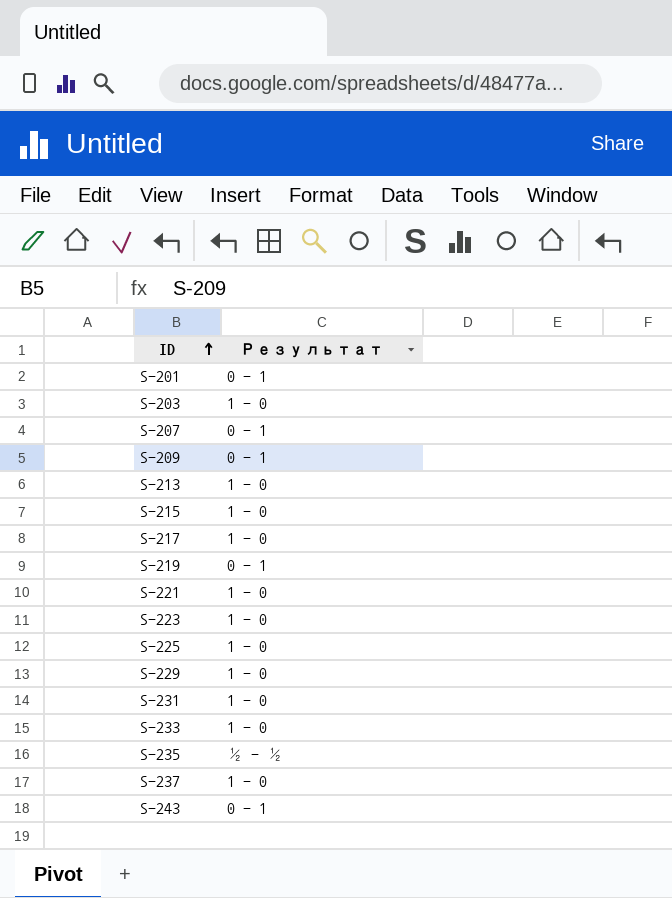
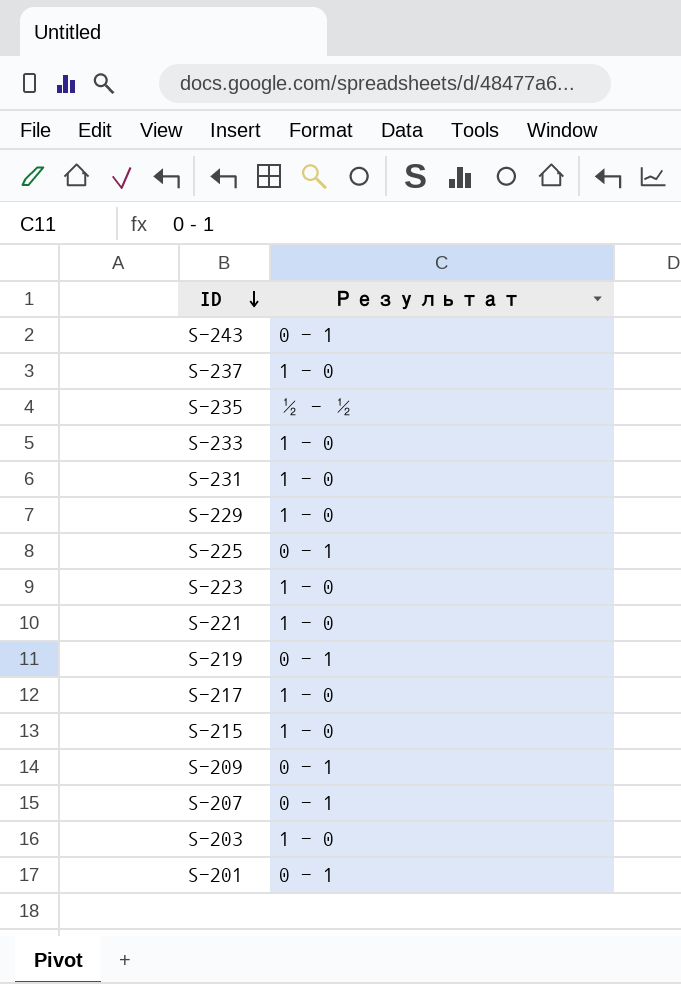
row order: ID ascending -> ID descending
row S-213: 1 - 0 -> none
S-225 | Результат: 1 - 0 -> 0 - 1

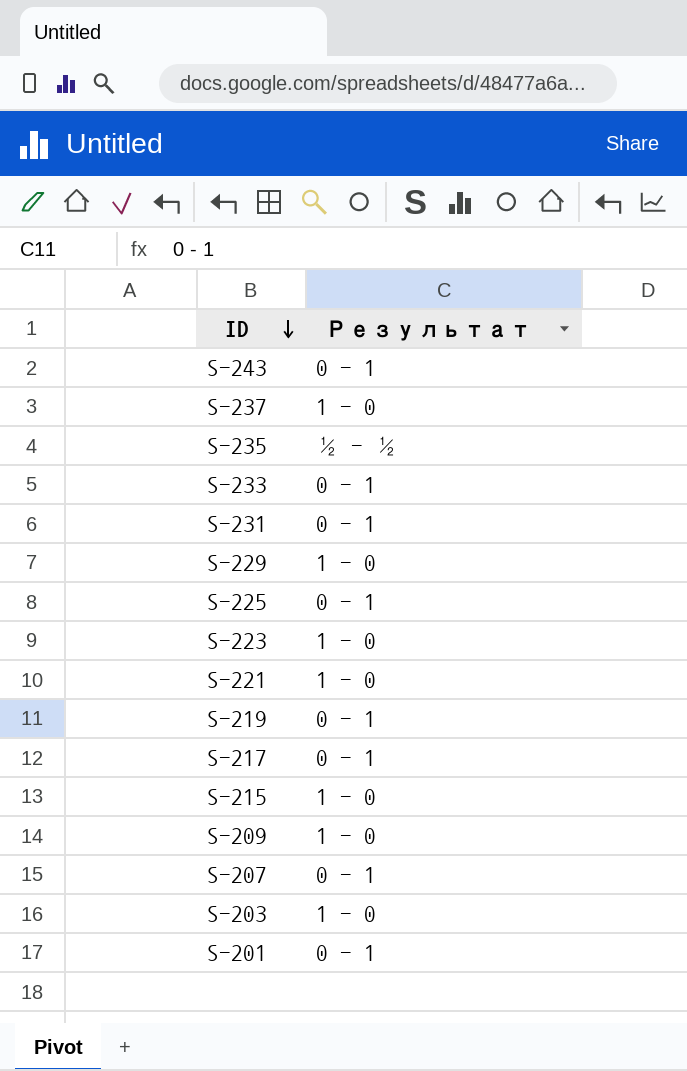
S-233 | Результат: 1 - 0 -> 0 - 1
S-231 | Результат: 1 - 0 -> 0 - 1
S-217 | Результат: 1 - 0 -> 0 - 1
S-209 | Результат: 0 - 1 -> 1 - 0

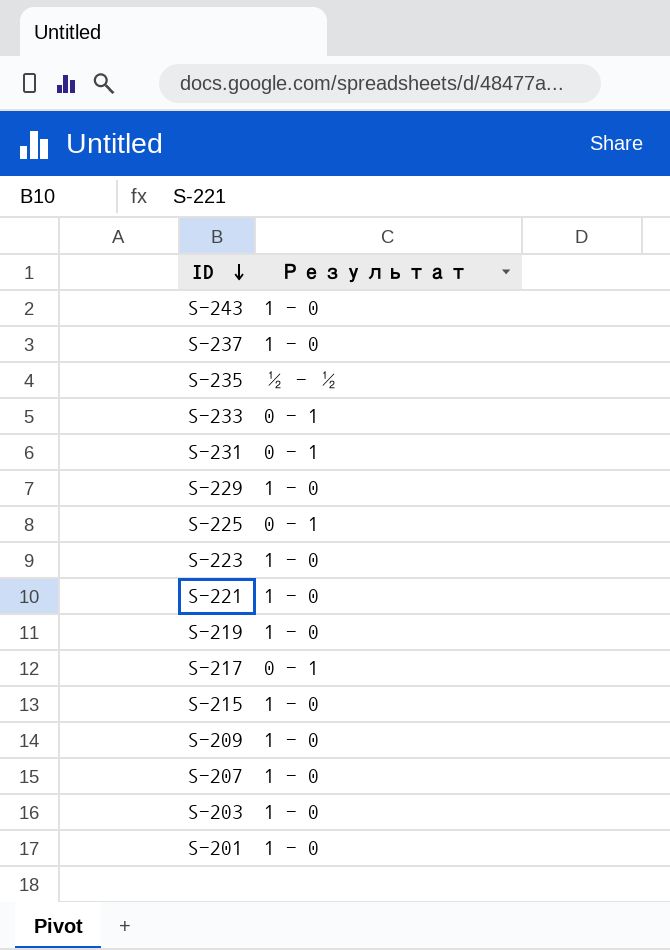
S-243 | Результат: 0 - 1 -> 1 - 0
S-219 | Результат: 0 - 1 -> 1 - 0
S-207 | Результат: 0 - 1 -> 1 - 0
S-201 | Результат: 0 - 1 -> 1 - 0

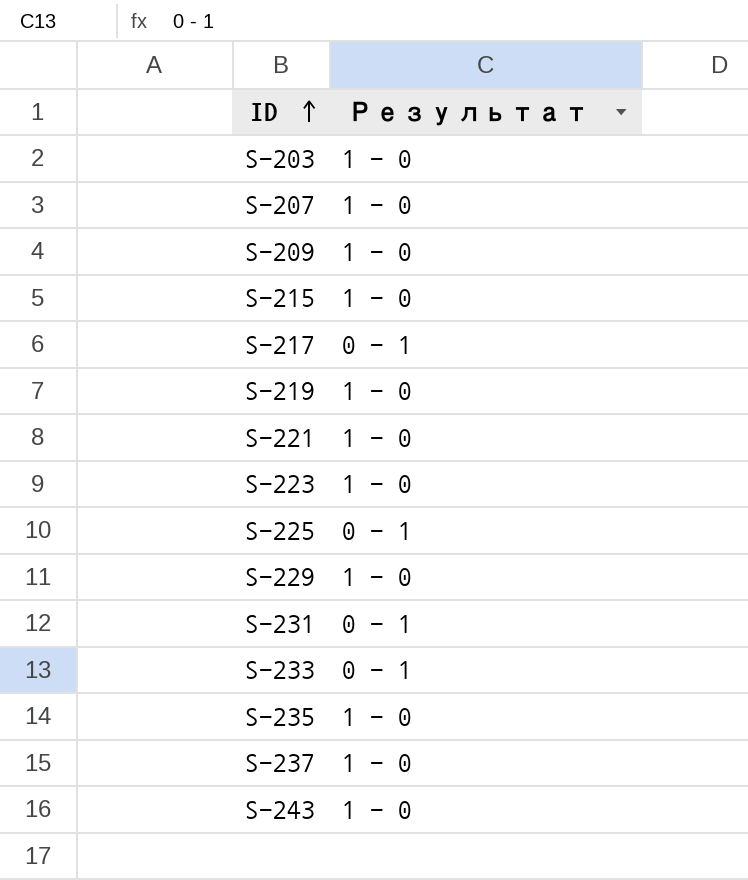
row order: ID descending -> ID ascending
row S-201: 1 - 0 -> none
S-235 | Результат: ½ - ½ -> 1 - 0

